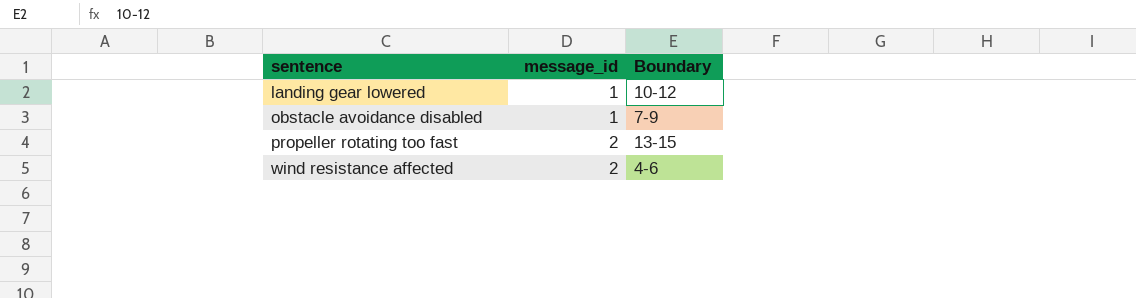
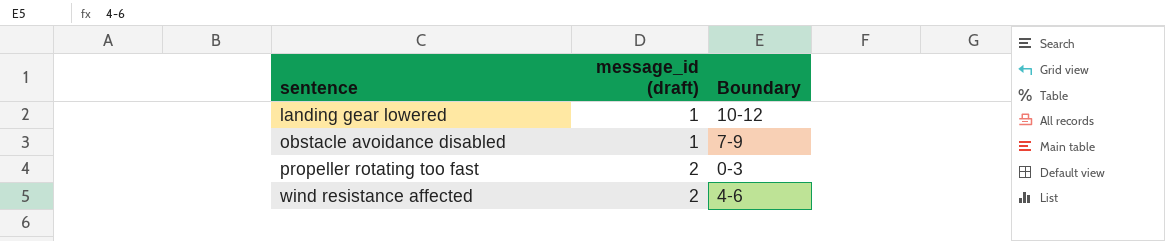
column name: message_id -> message_id (draft)
propeller rotating too fast | Boundary: 13-15 -> 0-3

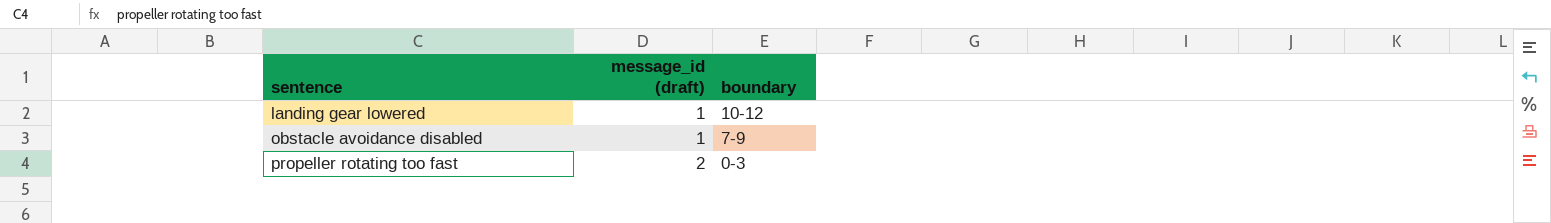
column name: Boundary -> boundary
row wind resistance affected: 2 | 4-6 -> none

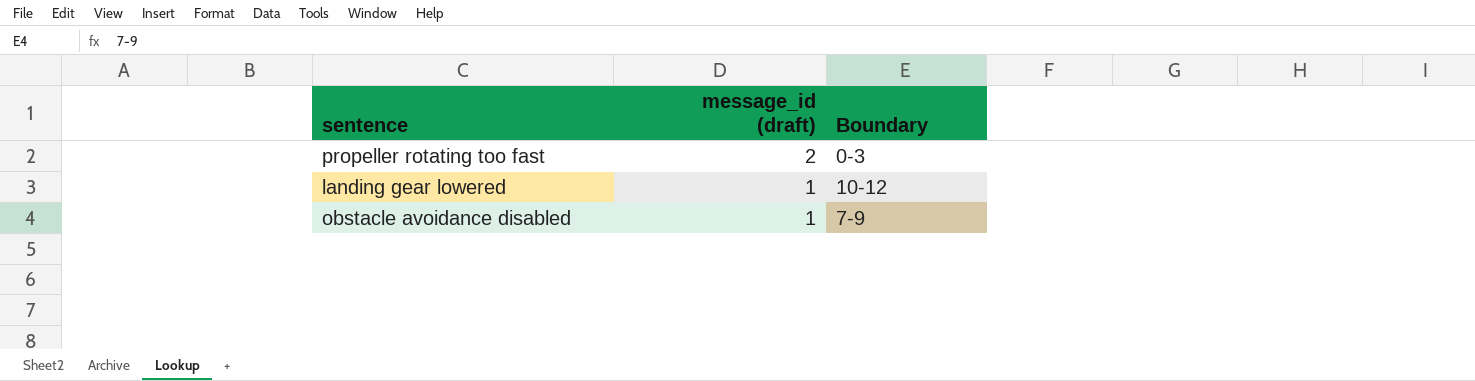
row order: sentence ascending -> message_id (draft) descending
column name: boundary -> Boundary

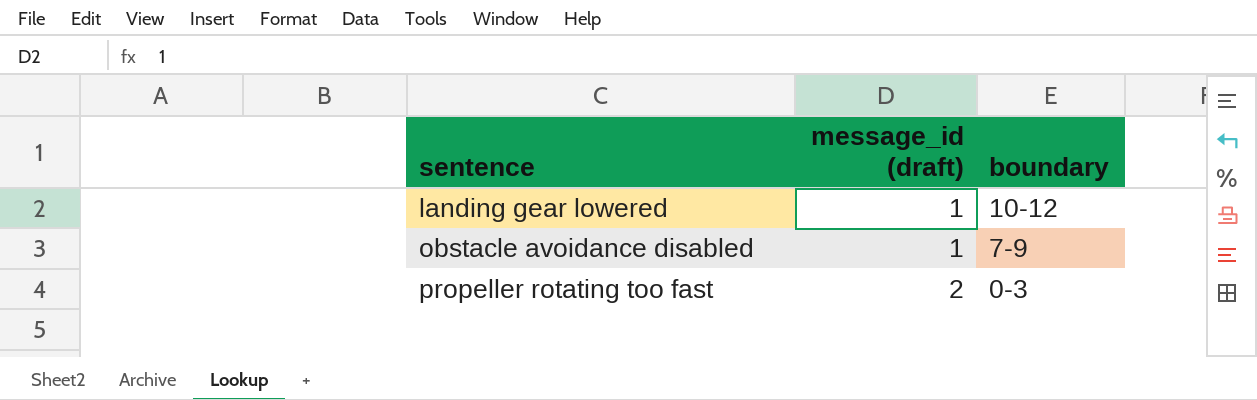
row order: message_id (draft) descending -> sentence ascending
column name: Boundary -> boundary

